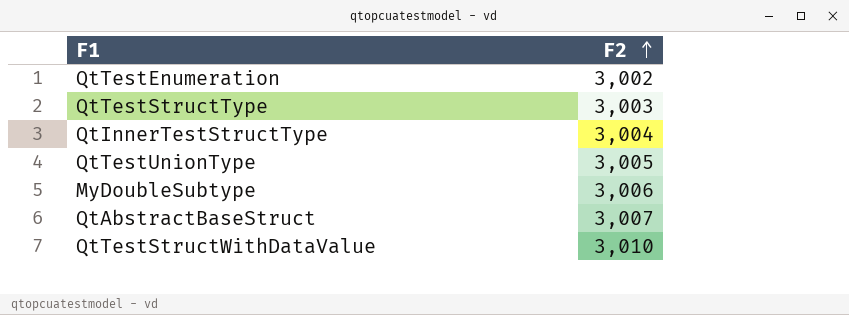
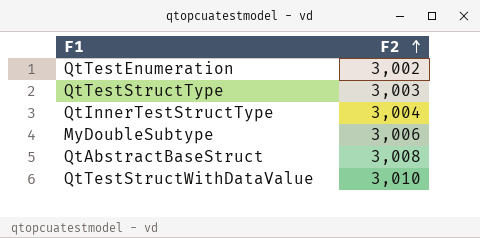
row QtTestUnionType: 3,005 -> none
QtAbstractBaseStruct | F2: 3,007 -> 3,008

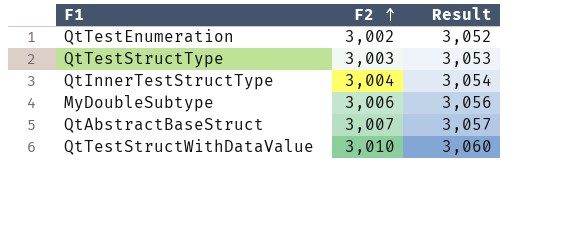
column Result | formula: none -> [F2] + 50
QtAbstractBaseStruct | F2: 3,008 -> 3,007

